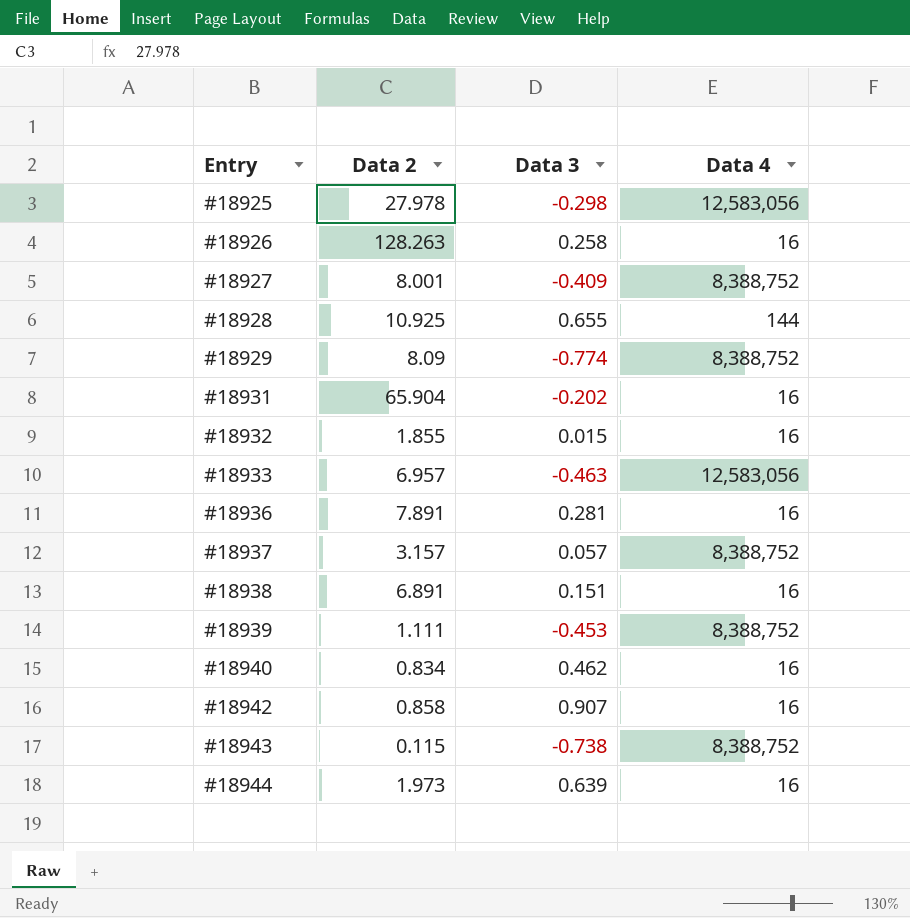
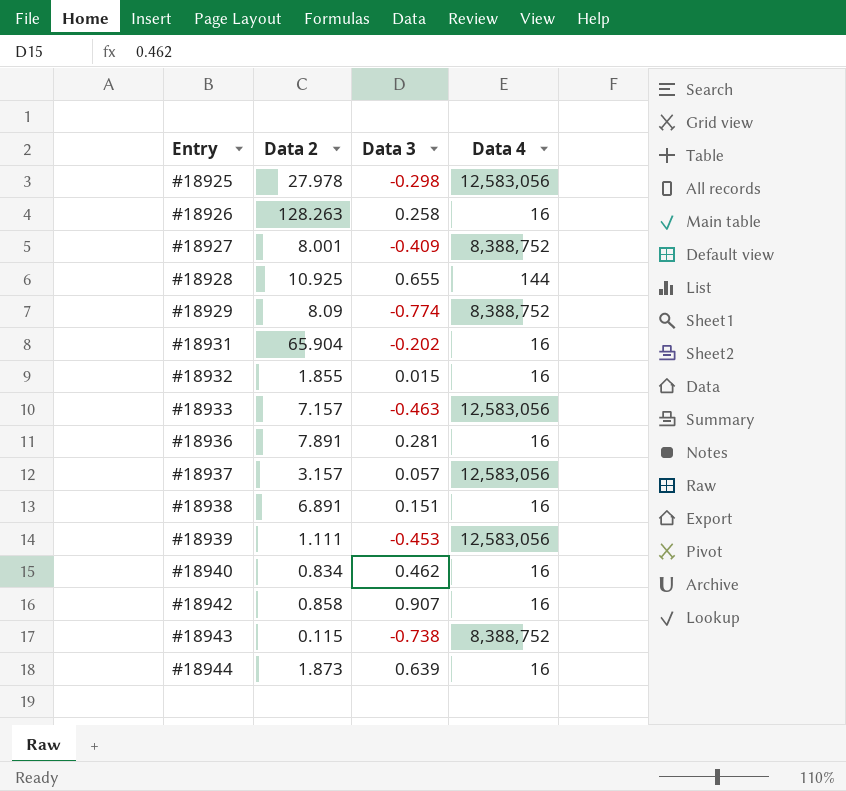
#18933 | Data 2: 6.957 -> 7.157
#18937 | Data 4: 8,388,752 -> 12,583,056
#18939 | Data 4: 8,388,752 -> 12,583,056
#18944 | Data 2: 1.973 -> 1.873

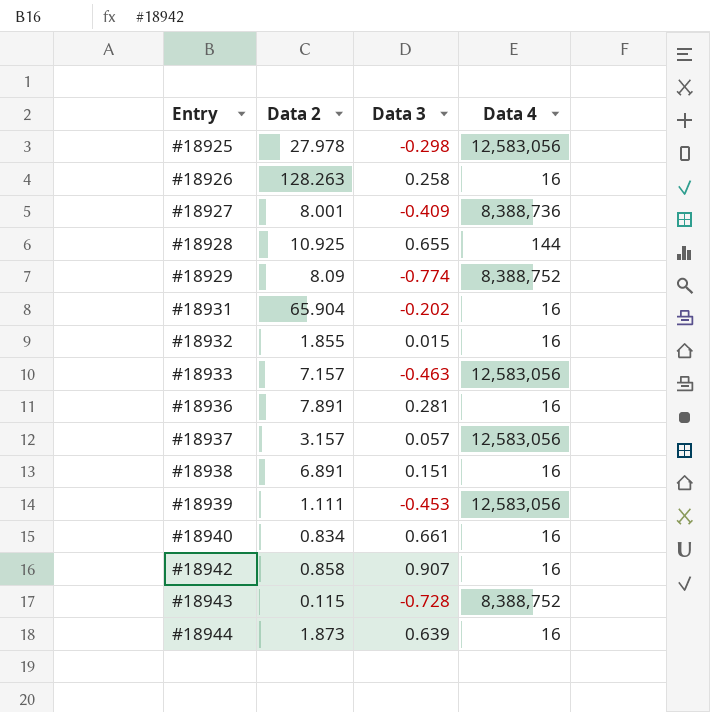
#18927 | Data 4: 8,388,752 -> 8,388,736
#18940 | Data 3: 0.462 -> 0.661
#18943 | Data 3: -0.738 -> -0.728

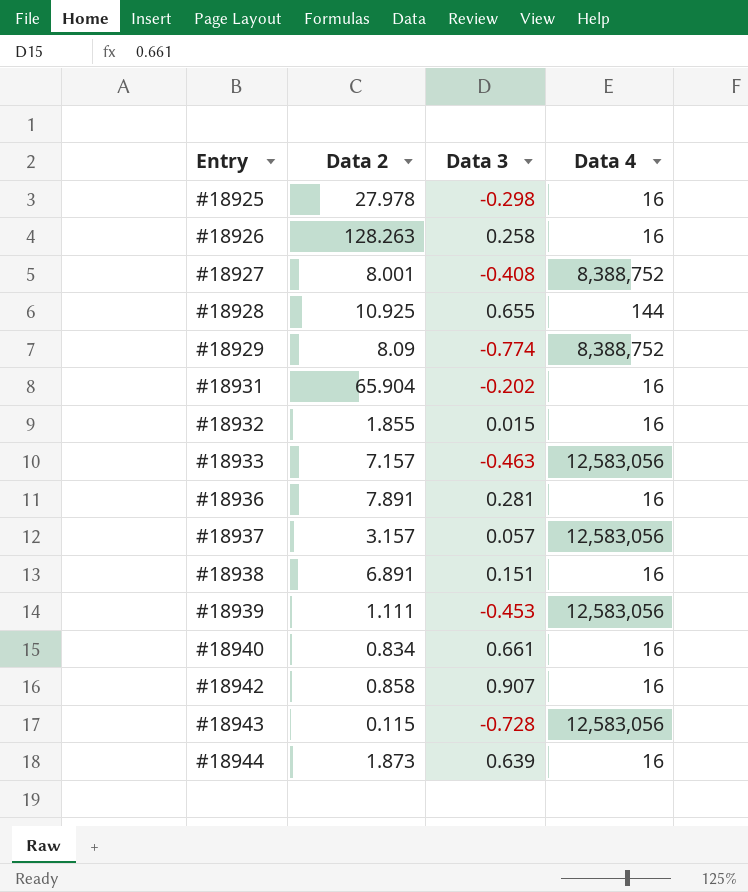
#18925 | Data 4: 12,583,056 -> 16
#18927 | Data 3: -0.409 -> -0.408
#18927 | Data 4: 8,388,736 -> 8,388,752
#18943 | Data 4: 8,388,752 -> 12,583,056

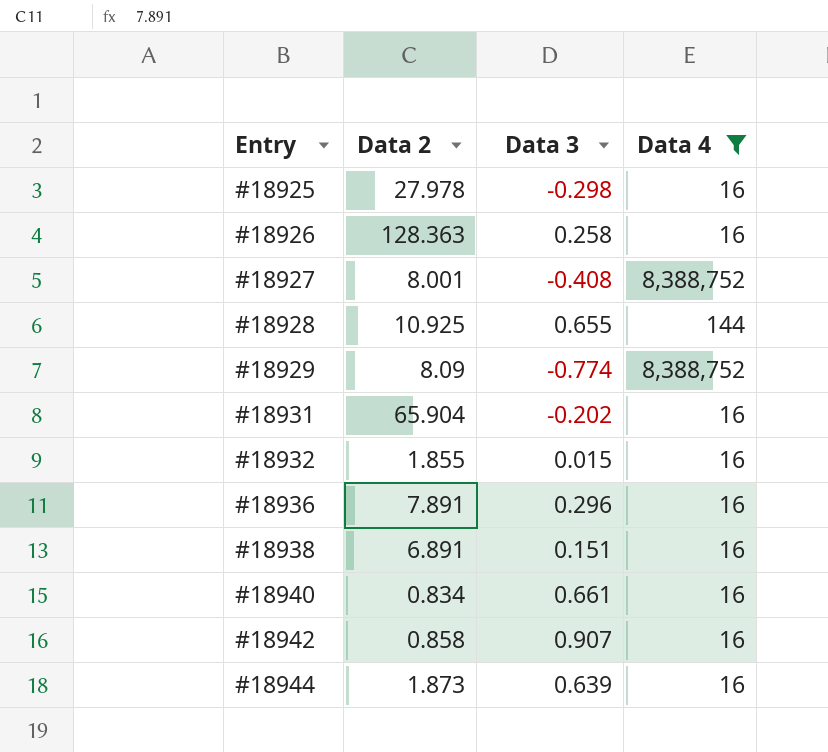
filter: none -> Data 4 != 12,583,056
#18926 | Data 2: 128.263 -> 128.363
#18936 | Data 3: 0.281 -> 0.296

